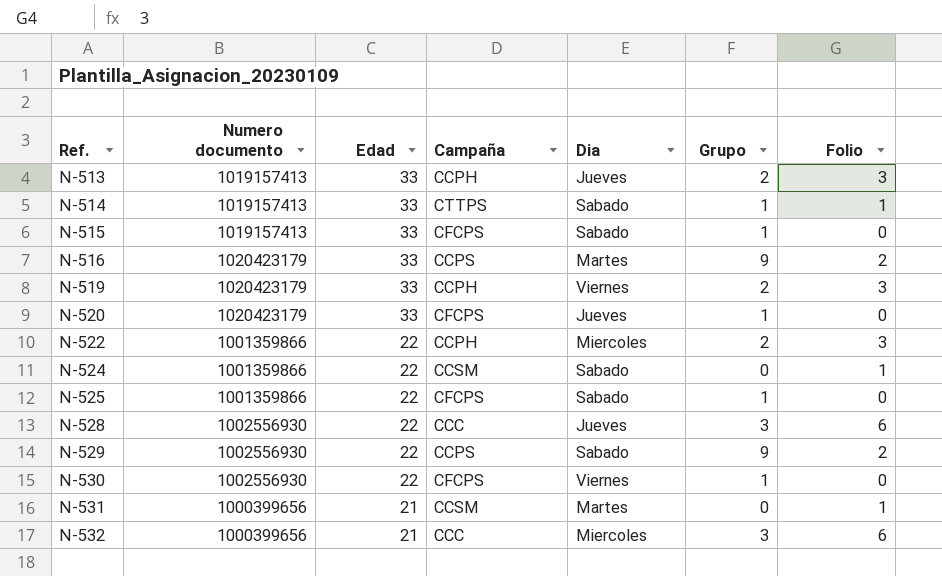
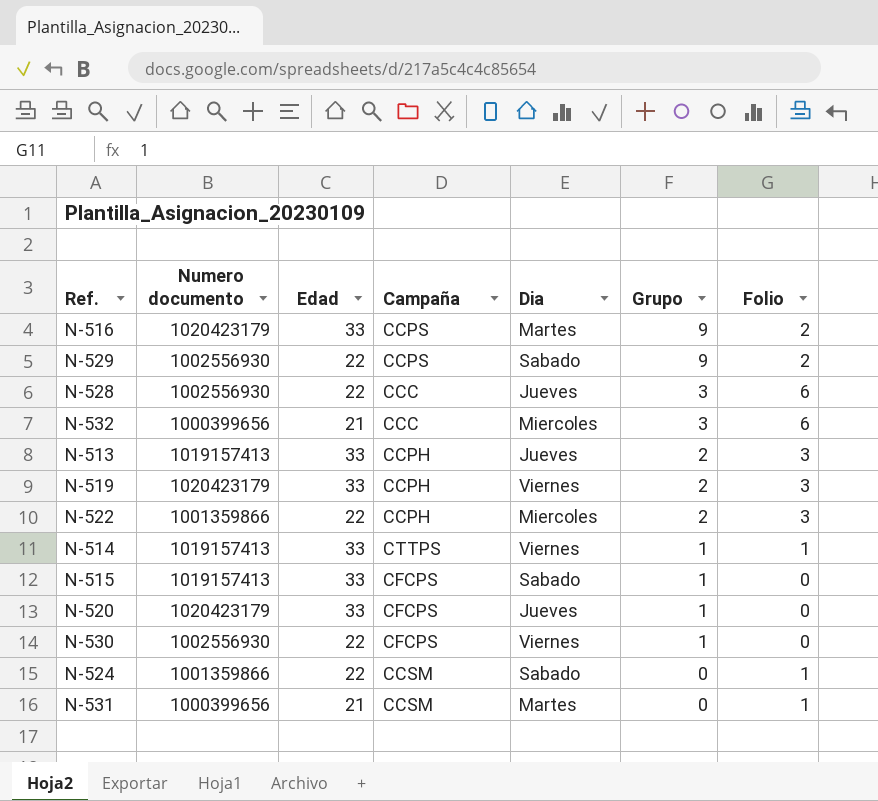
row order: Ref. ascending -> Grupo descending
row N-525: 1001359866 | 22 | CFCPS | Sabado | 1 | 0 -> none
N-514 | Dia: Sabado -> Viernes

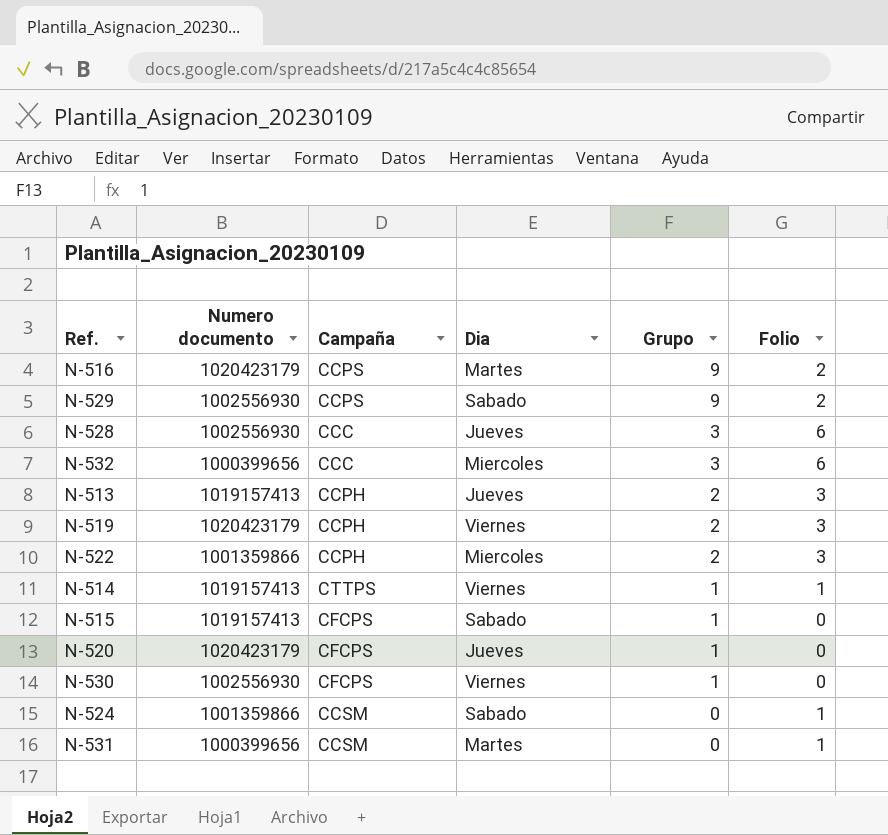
column Edad | position: 3 -> none

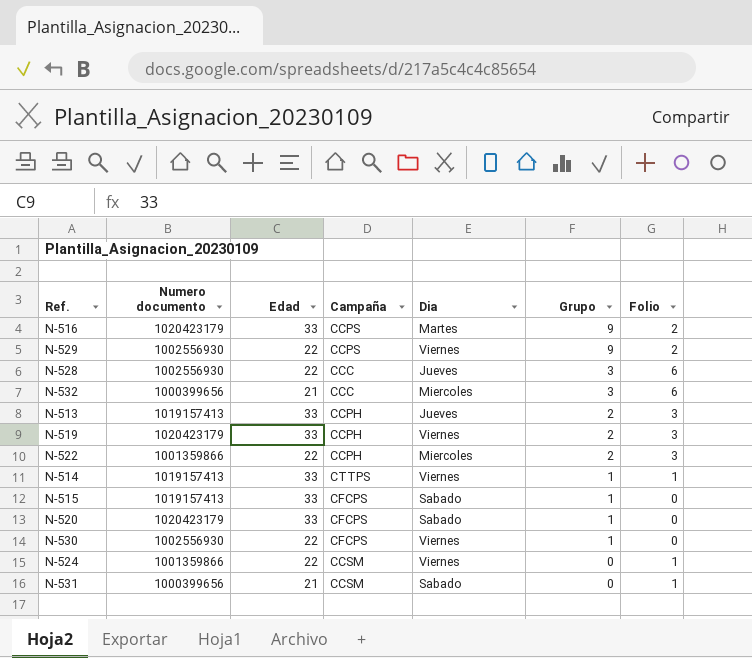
column Edad | position: none -> 3
N-529 | Dia: Sabado -> Viernes
N-520 | Dia: Jueves -> Sabado
N-524 | Dia: Sabado -> Viernes
N-531 | Dia: Martes -> Sabado

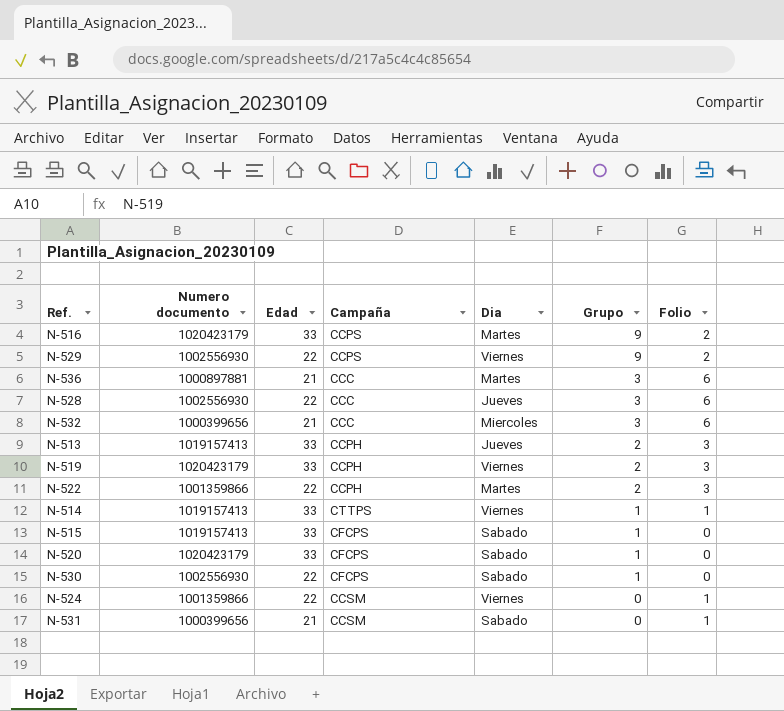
row N-536: none -> 1000897881 | 21 | CCC | Martes | 3 | 6
N-522 | Dia: Miercoles -> Martes
N-530 | Dia: Viernes -> Sabado

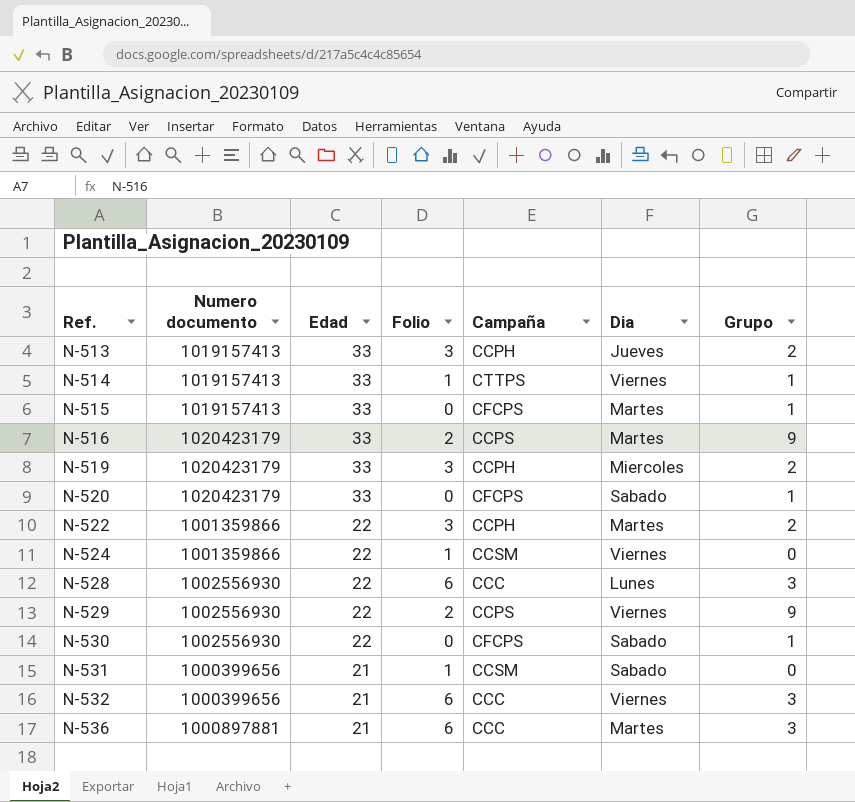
row order: Grupo descending -> Ref. ascending
column Folio | position: 7 -> 4
N-515 | Dia: Sabado -> Martes
N-519 | Dia: Viernes -> Miercoles
N-528 | Dia: Jueves -> Lunes
N-532 | Dia: Miercoles -> Viernes

